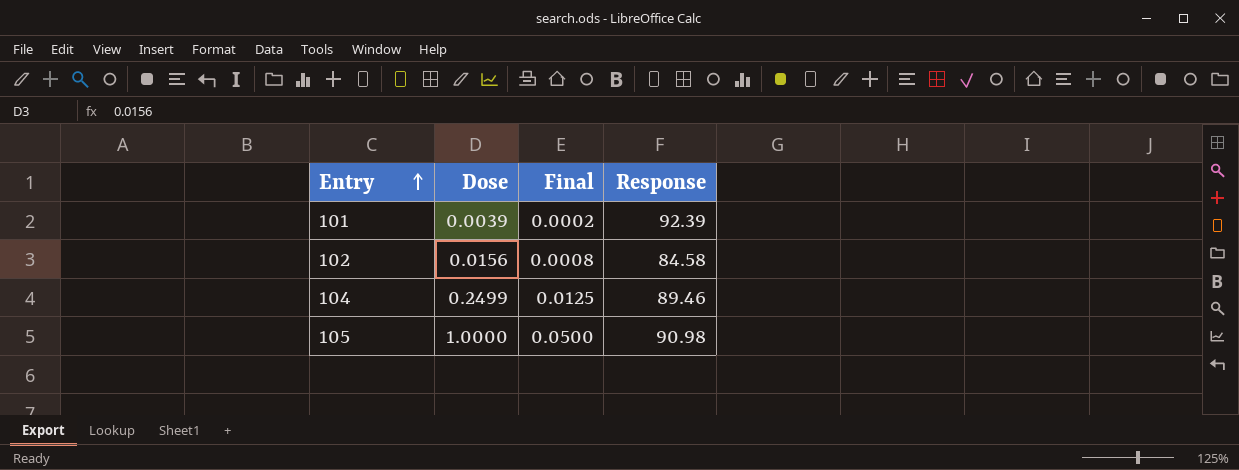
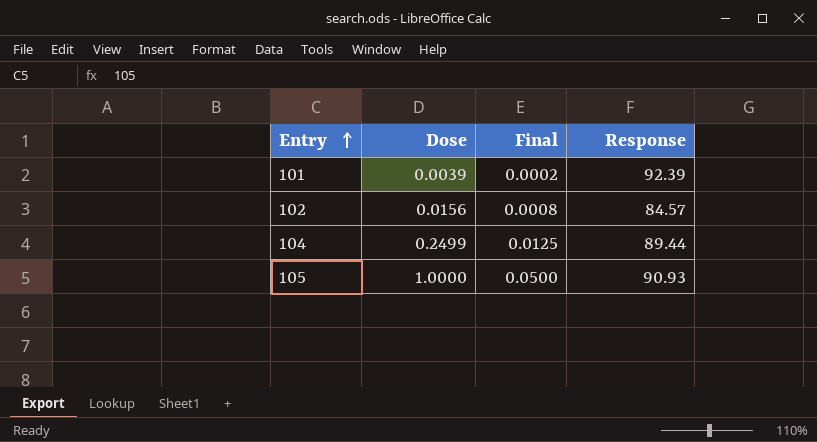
102 | Response: 84.58 -> 84.57
104 | Response: 89.46 -> 89.44
105 | Response: 90.98 -> 90.93

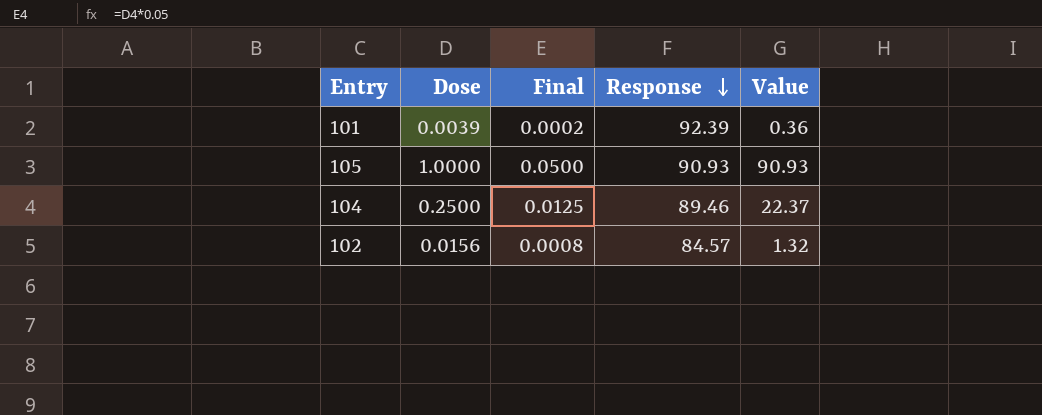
row order: Entry ascending -> Response descending
column Value | formula: none -> [Dose] * [Response]
104 | Dose: 0.2499 -> 0.2500
104 | Response: 89.44 -> 89.46

